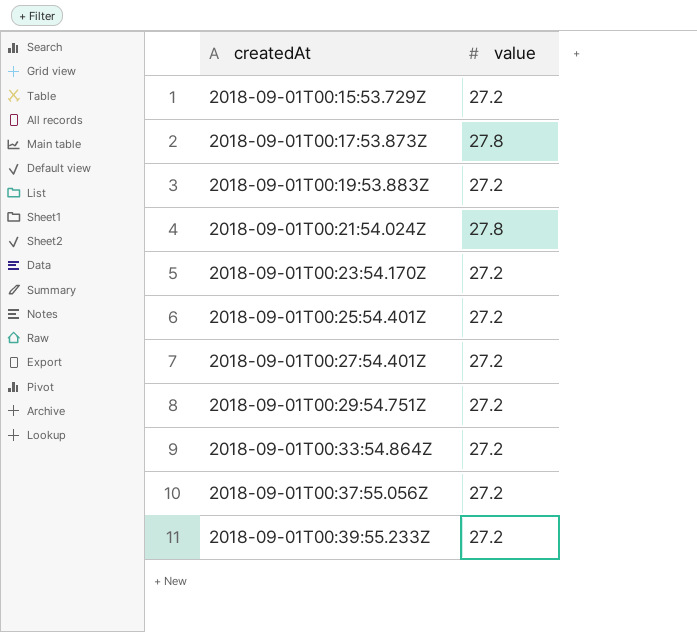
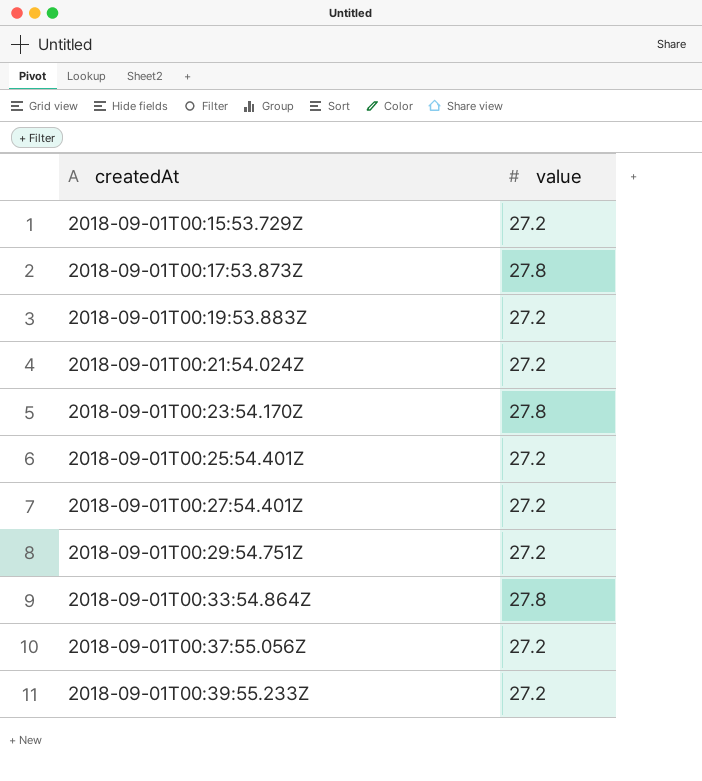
2018-09-01T00:21:54.024Z | value: 27.8 -> 27.2
2018-09-01T00:23:54.170Z | value: 27.2 -> 27.8
2018-09-01T00:33:54.864Z | value: 27.2 -> 27.8

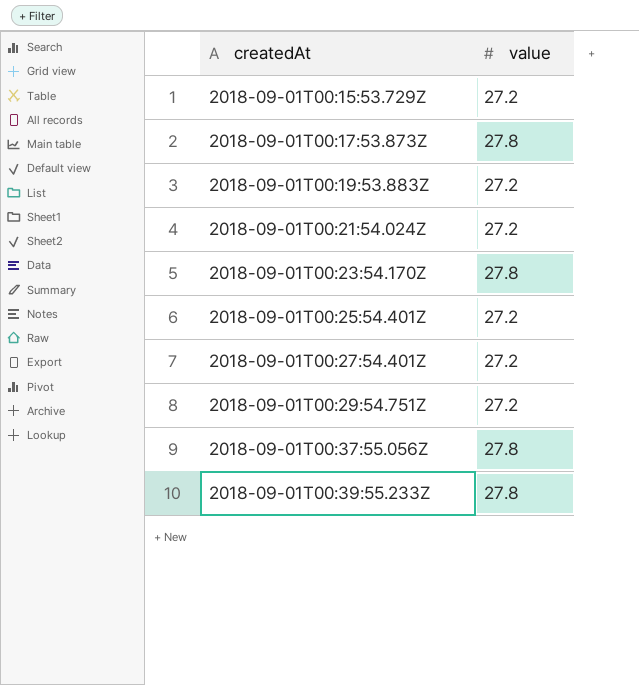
row 2018-09-01T00:33:54.864Z: 27.8 -> none
2018-09-01T00:37:55.056Z | value: 27.2 -> 27.8
2018-09-01T00:39:55.233Z | value: 27.2 -> 27.8

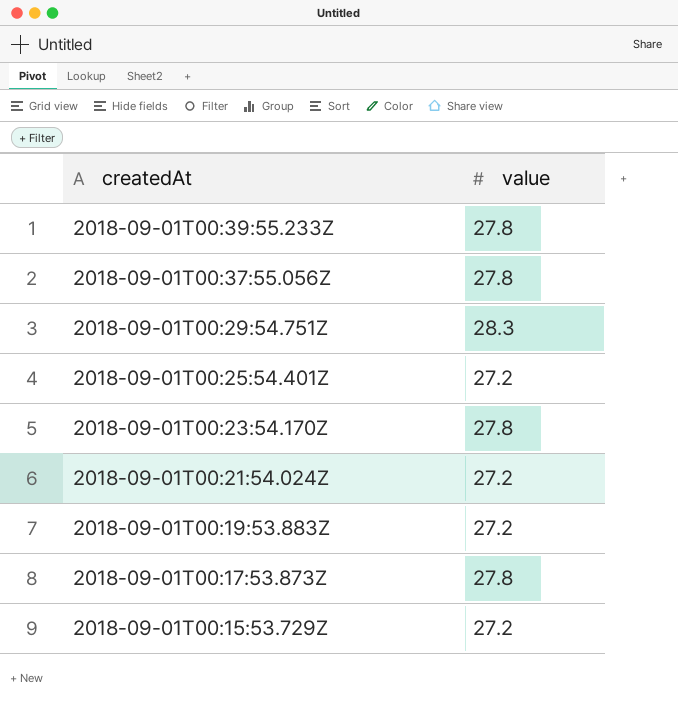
row order: createdAt ascending -> createdAt descending
row 2018-09-01T00:27:54.401Z: 27.2 -> none
2018-09-01T00:29:54.751Z | value: 27.2 -> 28.3

